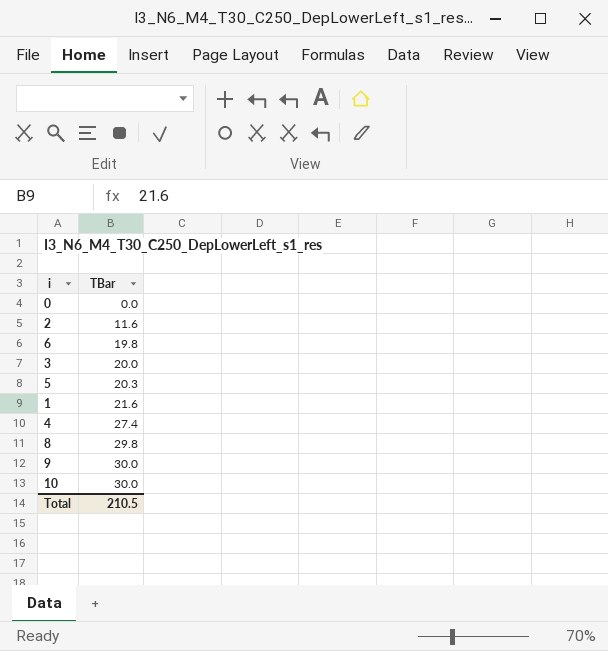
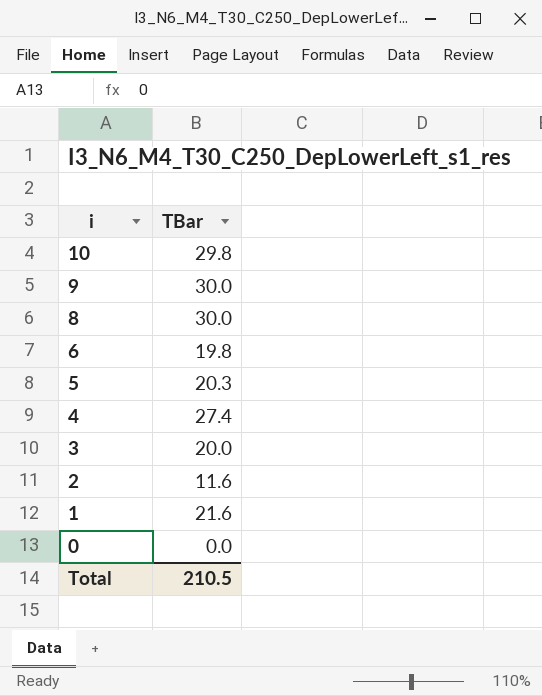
row order: TBar ascending -> i descending
10 | TBar: 30.0 -> 29.8
8 | TBar: 29.8 -> 30.0

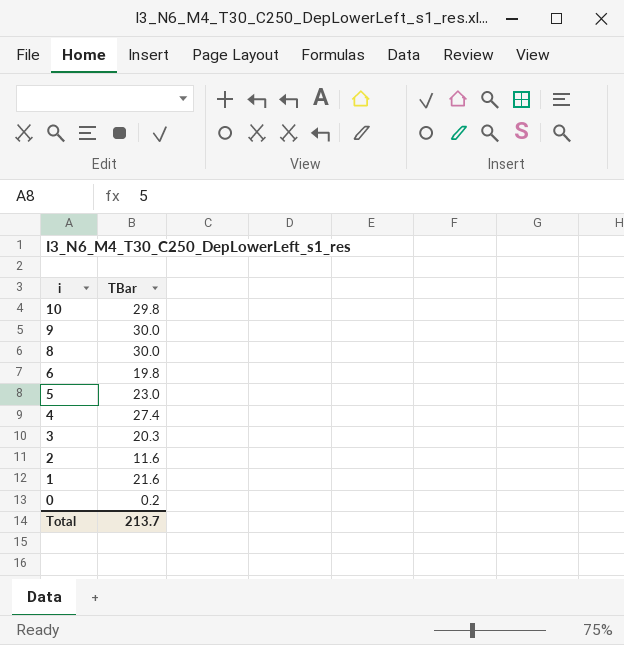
5 | TBar: 20.3 -> 23.0
3 | TBar: 20.0 -> 20.3
0 | TBar: 0.0 -> 0.2
Total | TBar: 210.5 -> 213.7

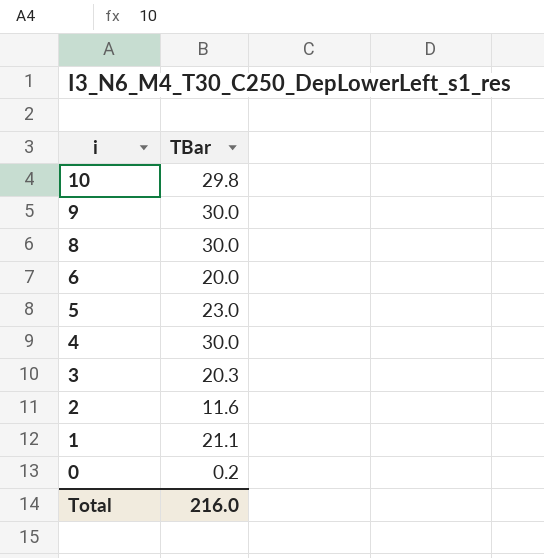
6 | TBar: 19.8 -> 20.0
4 | TBar: 27.4 -> 30.0
1 | TBar: 21.6 -> 21.1
Total | TBar: 213.7 -> 216.0

